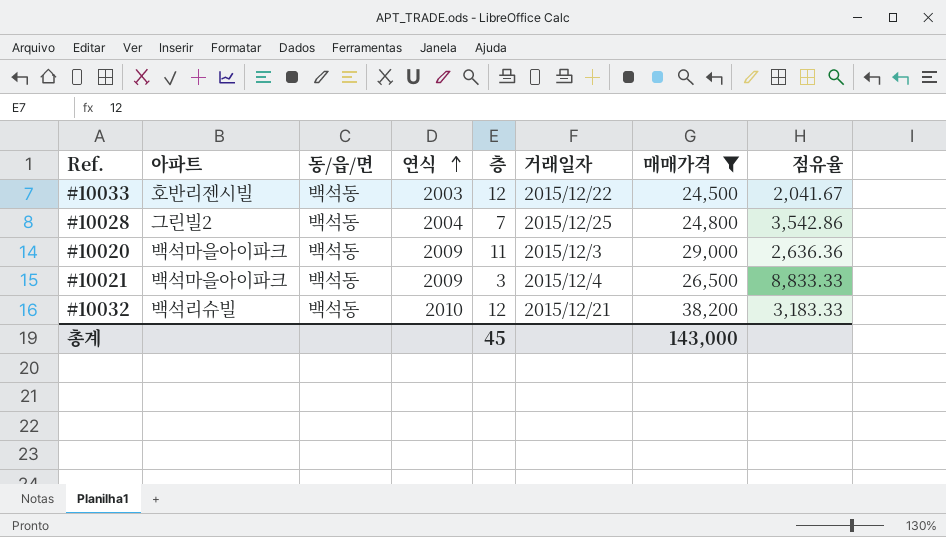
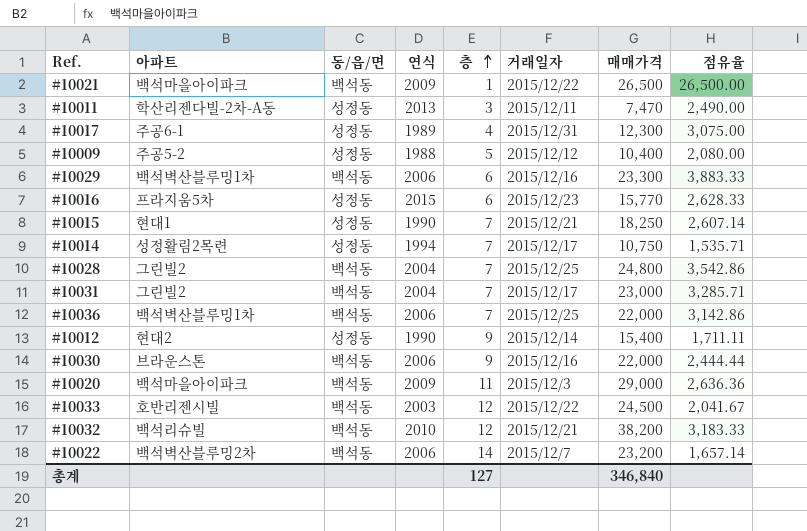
filter: 매매가격 >= 24,500 -> none
row order: 연식 ascending -> 층 ascending
#10021 | 층: 3 -> 1
#10021 | 거래일자: 2015/12/4 -> 2015/12/22
#10021 | 점유율: 8,833.33 -> 26,500.00
총계 | 층: 45 -> 127
총계 | 매매가격: 143,000 -> 346,840

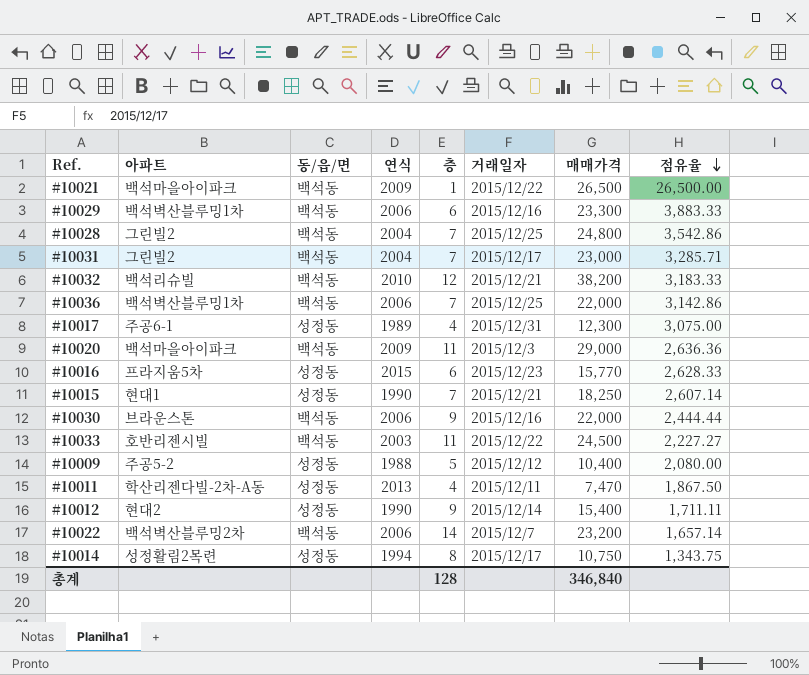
row order: 층 ascending -> 점유율 descending
#10033 | 층: 12 -> 11
#10033 | 점유율: 2,041.67 -> 2,227.27
#10011 | 층: 3 -> 4
#10011 | 점유율: 2,490.00 -> 1,867.50
#10014 | 층: 7 -> 8
#10014 | 점유율: 1,535.71 -> 1,343.75
총계 | 층: 127 -> 128

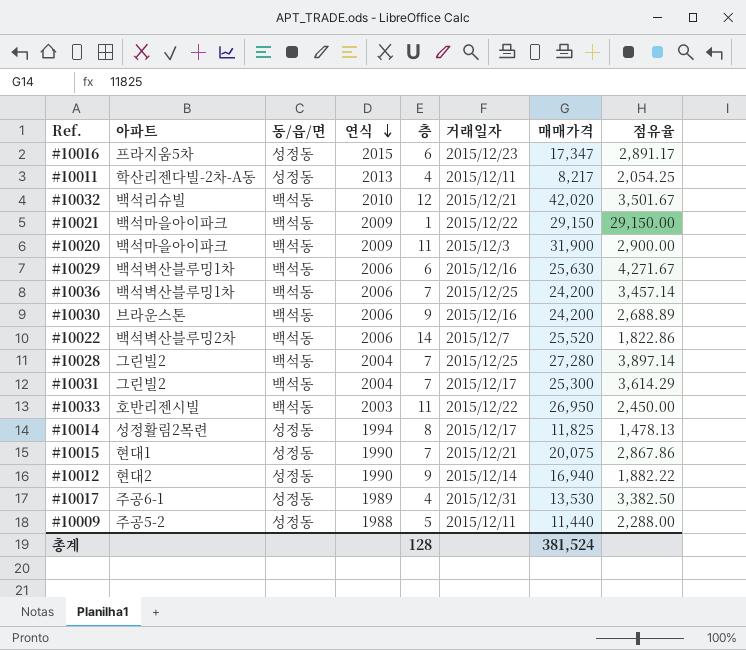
row order: 점유율 descending -> 연식 descending
#10016 | 매매가격: 15,770 -> 17,347
#10016 | 점유율: 2,628.33 -> 2,891.17
#10011 | 매매가격: 7,470 -> 8,217
#10011 | 점유율: 1,867.50 -> 2,054.25
#10032 | 매매가격: 38,200 -> 42,020
#10032 | 점유율: 3,183.33 -> 3,501.67
#10021 | 매매가격: 26,500 -> 29,150
#10021 | 점유율: 26,500.00 -> 29,150.00
#10020 | 매매가격: 29,000 -> 31,900
#10020 | 점유율: 2,636.36 -> 2,900.00
#10029 | 매매가격: 23,300 -> 25,630
#10029 | 점유율: 3,883.33 -> 4,271.67
#10036 | 매매가격: 22,000 -> 24,200
#10036 | 점유율: 3,142.86 -> 3,457.14
#10030 | 매매가격: 22,000 -> 24,200
#10030 | 점유율: 2,444.44 -> 2,688.89
#10022 | 매매가격: 23,200 -> 25,520
#10022 | 점유율: 1,657.14 -> 1,822.86
#10028 | 매매가격: 24,800 -> 27,280
#10028 | 점유율: 3,542.86 -> 3,897.14
#10031 | 매매가격: 23,000 -> 25,300
#10031 | 점유율: 3,285.71 -> 3,614.29
#10033 | 매매가격: 24,500 -> 26,950
#10033 | 점유율: 2,227.27 -> 2,450.00
#10014 | 매매가격: 10,750 -> 11,825
#10014 | 점유율: 1,343.75 -> 1,478.13
#10015 | 매매가격: 18,250 -> 20,075
#10015 | 점유율: 2,607.14 -> 2,867.86
#10012 | 매매가격: 15,400 -> 16,940
#10012 | 점유율: 1,711.11 -> 1,882.22
#10017 | 매매가격: 12,300 -> 13,530
#10017 | 점유율: 3,075.00 -> 3,382.50
#10009 | 거래일자: 2015/12/12 -> 2015/12/11
#10009 | 매매가격: 10,400 -> 11,440
#10009 | 점유율: 2,080.00 -> 2,288.00
총계 | 매매가격: 346,840 -> 381,524

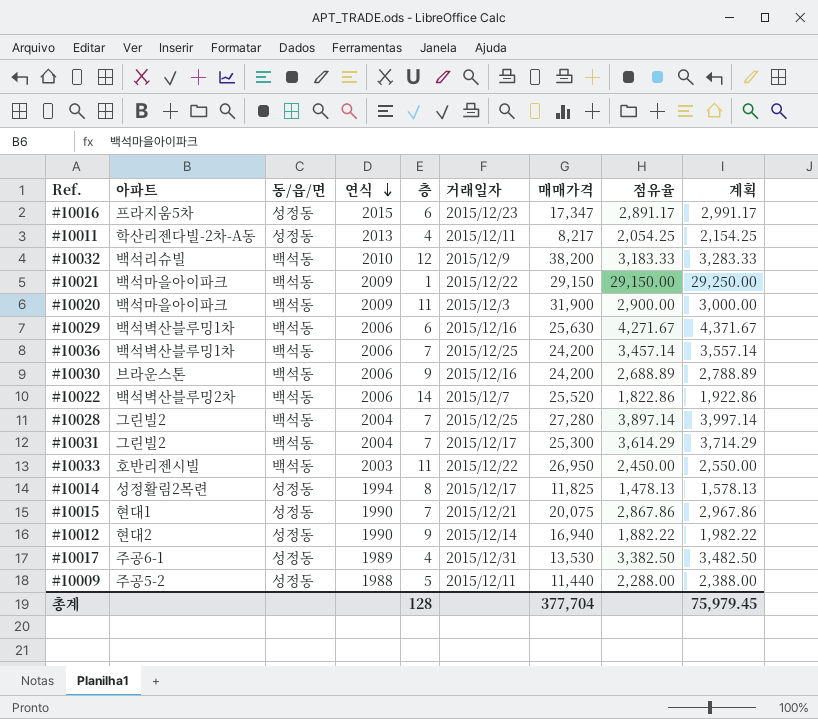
column 계획 | formula: none -> [점유율] + 100
#10032 | 거래일자: 2015/12/21 -> 2015/12/9
#10032 | 매매가격: 42,020 -> 38,200
#10032 | 점유율: 3,501.67 -> 3,183.33
총계 | 매매가격: 381,524 -> 377,704

